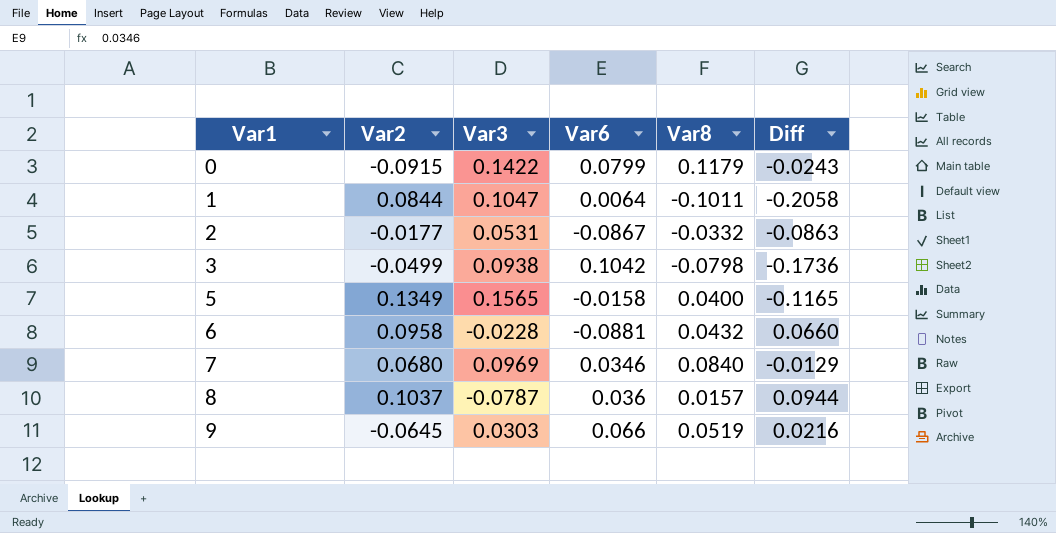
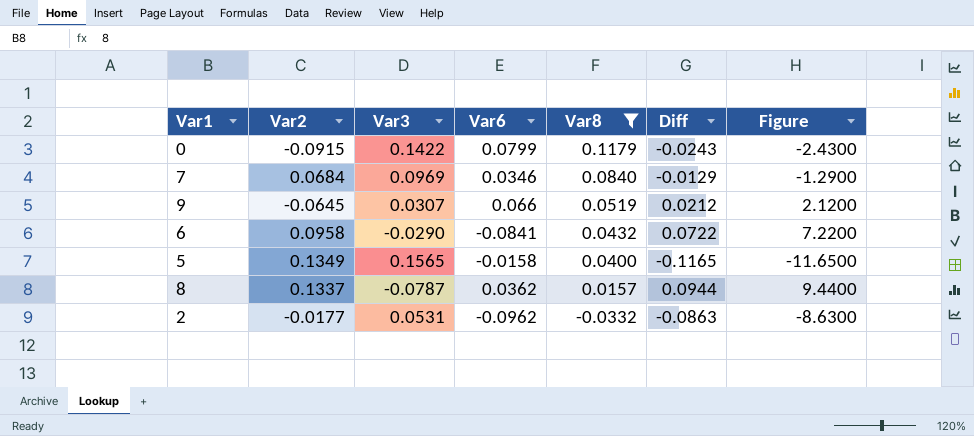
filter: none -> Var8 >= -0.0332
row order: Var1 ascending -> Var8 descending
column Figure | formula: none -> [Diff] * 100
7 | Var2: 0.0680 -> 0.0684
9 | Var3: 0.0303 -> 0.0307
9 | Diff: 0.0216 -> 0.0212
6 | Var3: -0.0228 -> -0.0290
6 | Var6: -0.0881 -> -0.0841
6 | Diff: 0.0660 -> 0.0722
8 | Var2: 0.1037 -> 0.1337
8 | Var6: 0.036 -> 0.0362
2 | Var6: -0.0867 -> -0.0962

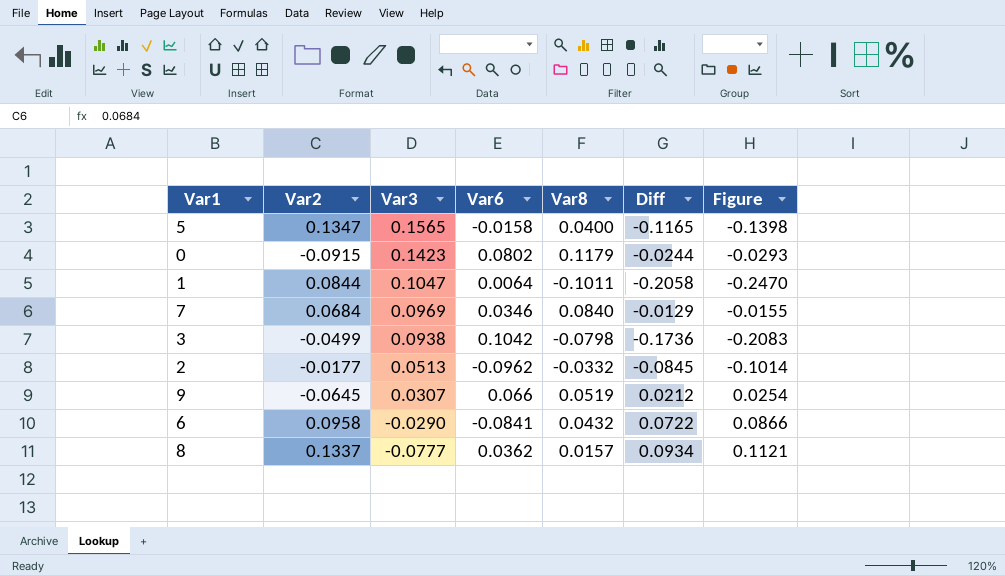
filter: Var8 >= -0.0332 -> none
row order: Var8 descending -> Var3 descending
column Figure | formula: [Diff] * 100 -> [Diff] * 1.2
5 | Var2: 0.1349 -> 0.1347
0 | Var3: 0.1422 -> 0.1423
0 | Var6: 0.0799 -> 0.0802
0 | Diff: -0.0243 -> -0.0244
2 | Var3: 0.0531 -> 0.0513
2 | Diff: -0.0863 -> -0.0845
8 | Var3: -0.0787 -> -0.0777
8 | Diff: 0.0944 -> 0.0934

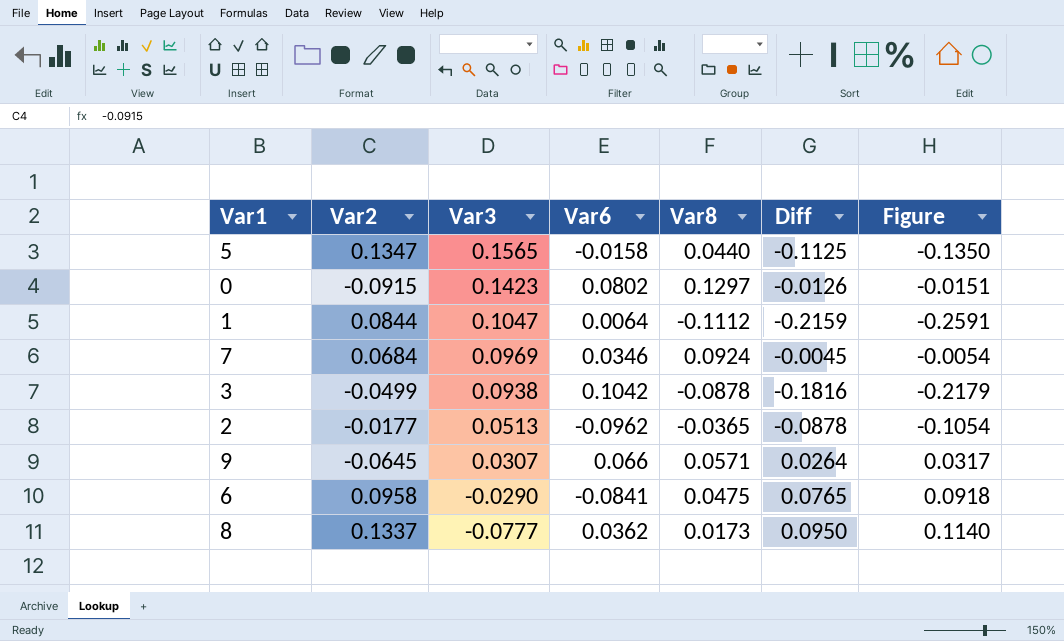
5 | Var8: 0.0400 -> 0.0440
5 | Diff: -0.1165 -> -0.1125
5 | Figure: -0.1398 -> -0.1350
0 | Var8: 0.1179 -> 0.1297
0 | Diff: -0.0244 -> -0.0126
0 | Figure: -0.0293 -> -0.0151
1 | Var8: -0.1011 -> -0.1112
1 | Diff: -0.2058 -> -0.2159
1 | Figure: -0.2470 -> -0.2591
7 | Var8: 0.0840 -> 0.0924
7 | Diff: -0.0129 -> -0.0045
7 | Figure: -0.0155 -> -0.0054
3 | Var8: -0.0798 -> -0.0878
3 | Diff: -0.1736 -> -0.1816
3 | Figure: -0.2083 -> -0.2179
2 | Var8: -0.0332 -> -0.0365
2 | Diff: -0.0845 -> -0.0878
2 | Figure: -0.1014 -> -0.1054
9 | Var8: 0.0519 -> 0.0571
9 | Diff: 0.0212 -> 0.0264
9 | Figure: 0.0254 -> 0.0317
6 | Var8: 0.0432 -> 0.0475
6 | Diff: 0.0722 -> 0.0765
6 | Figure: 0.0866 -> 0.0918
8 | Var8: 0.0157 -> 0.0173
8 | Diff: 0.0934 -> 0.0950
8 | Figure: 0.1121 -> 0.1140

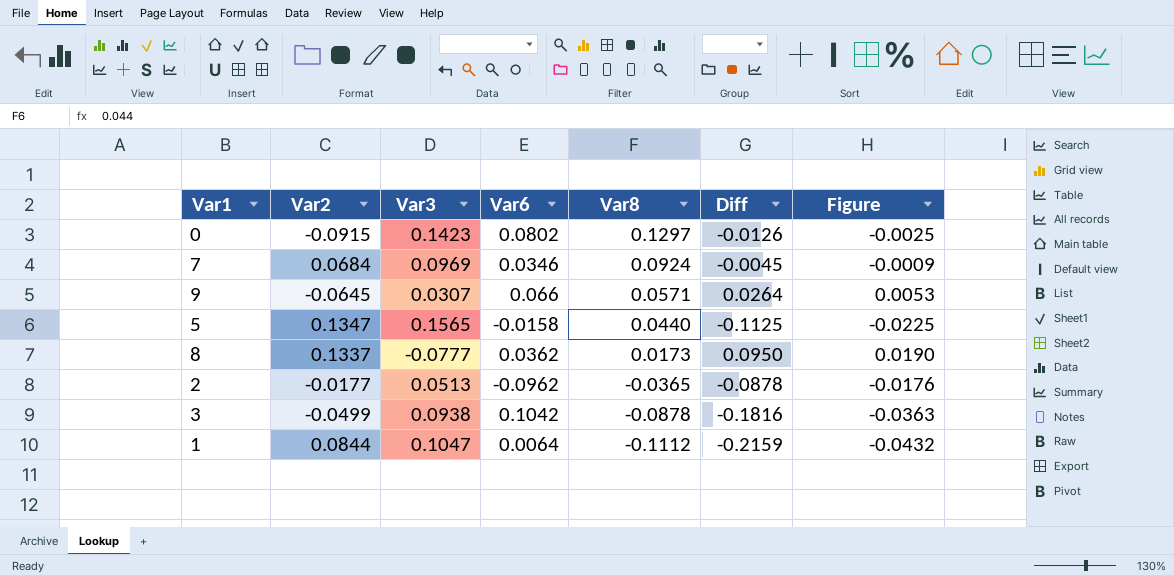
row order: Var3 descending -> Var8 descending
column Figure | formula: [Diff] * 1.2 -> [Diff] * 0.2
row 6: 0.0958 | -0.0290 | -0.0841 | 0.0475 | 0.0765 | 0.0918 -> none

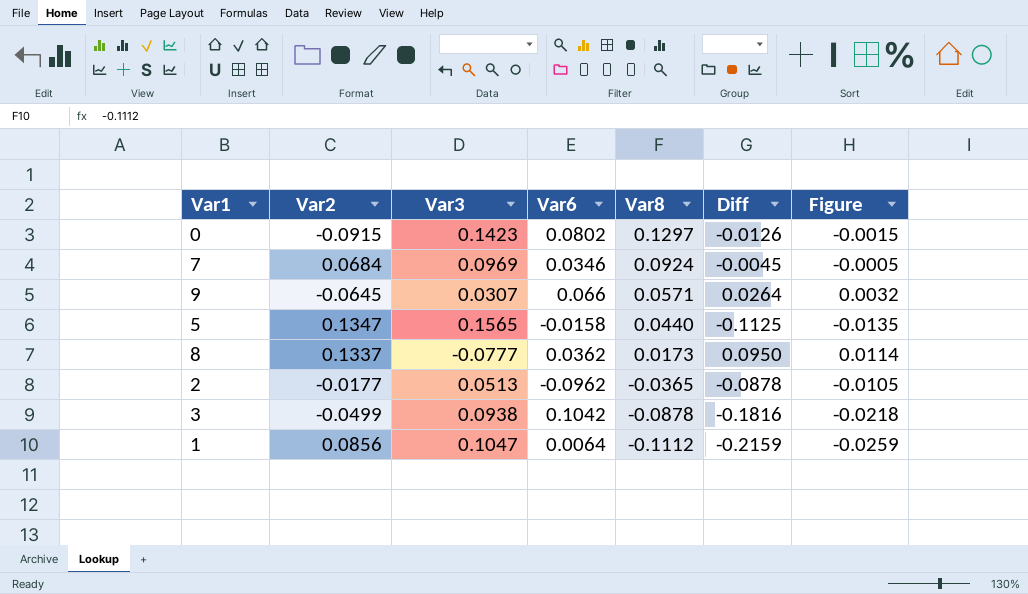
column Figure | formula: [Diff] * 0.2 -> [Diff] * 0.12
1 | Var2: 0.0844 -> 0.0856

